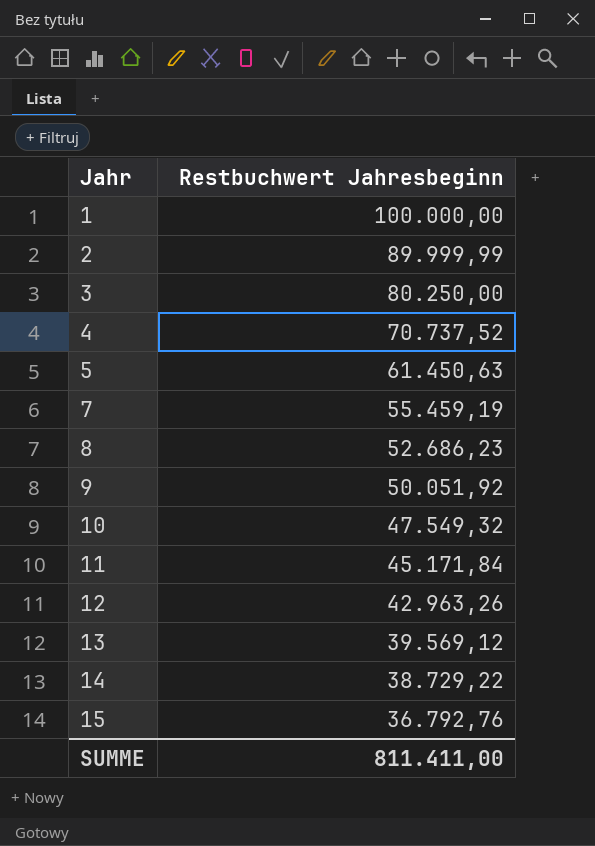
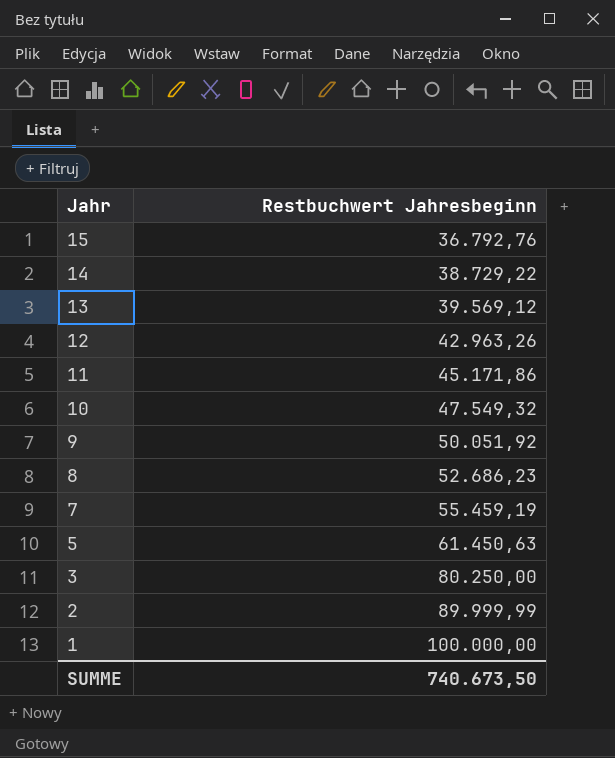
row order: Jahr ascending -> Jahr descending
row 4: 70.737,52 -> none
11 | Restbuchwert Jahresbeginn: 45.171,84 -> 45.171,86
SUMME | Restbuchwert Jahresbeginn: 811.411,00 -> 740.673,50

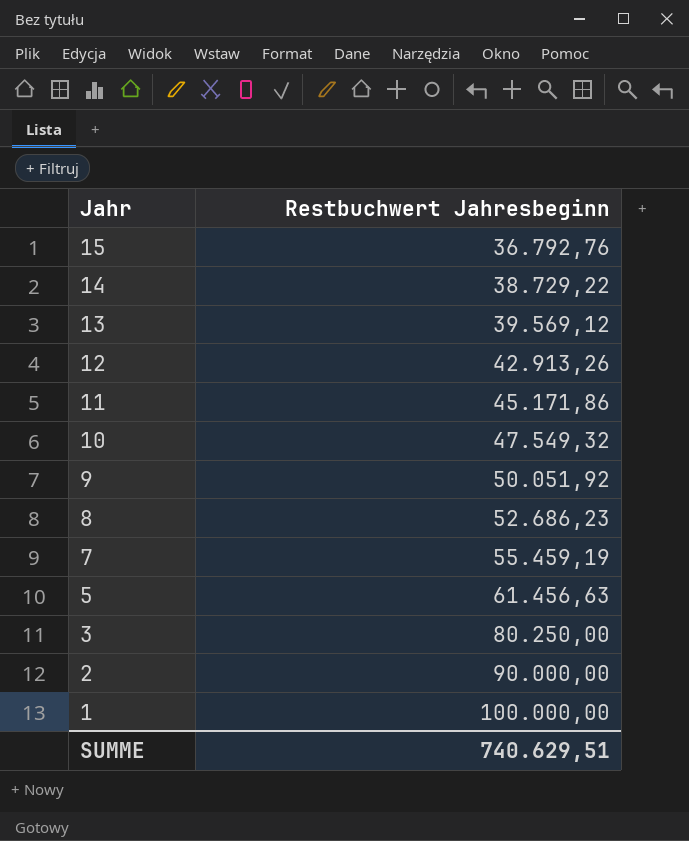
12 | Restbuchwert Jahresbeginn: 42.963,26 -> 42.913,26
5 | Restbuchwert Jahresbeginn: 61.450,63 -> 61.456,63
2 | Restbuchwert Jahresbeginn: 89.999,99 -> 90.000,00
SUMME | Restbuchwert Jahresbeginn: 740.673,50 -> 740.629,51

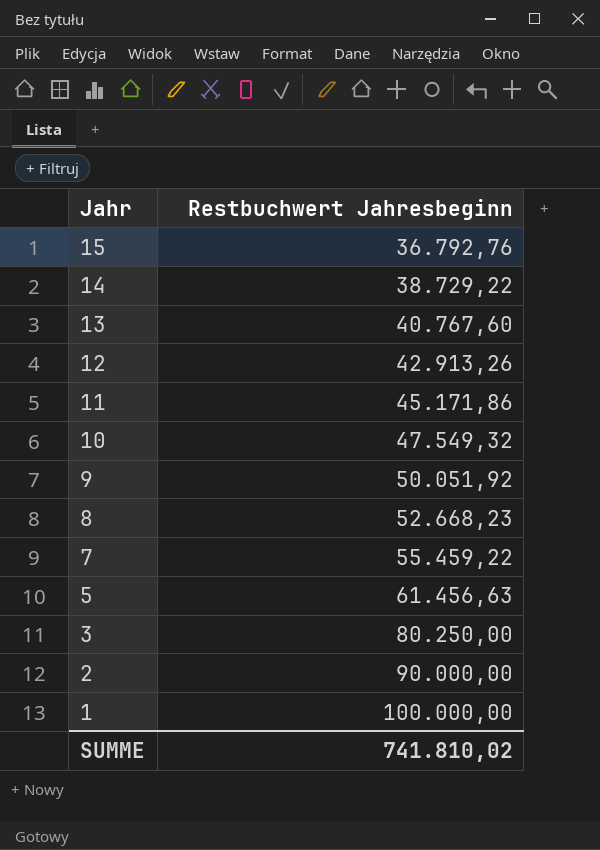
13 | Restbuchwert Jahresbeginn: 39.569,12 -> 40.767,60
8 | Restbuchwert Jahresbeginn: 52.686,23 -> 52.668,23
7 | Restbuchwert Jahresbeginn: 55.459,19 -> 55.459,22
SUMME | Restbuchwert Jahresbeginn: 740.629,51 -> 741.810,02

